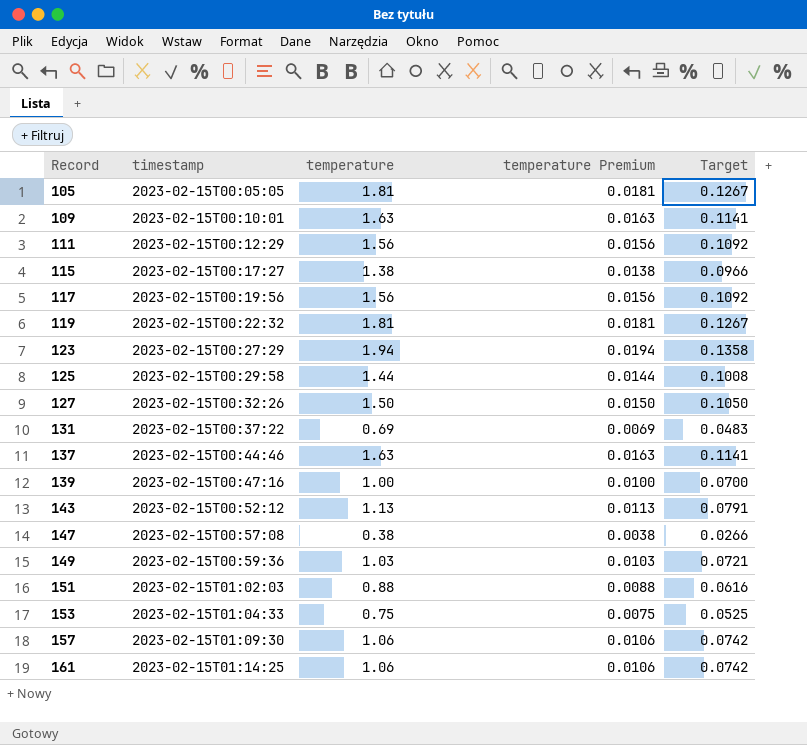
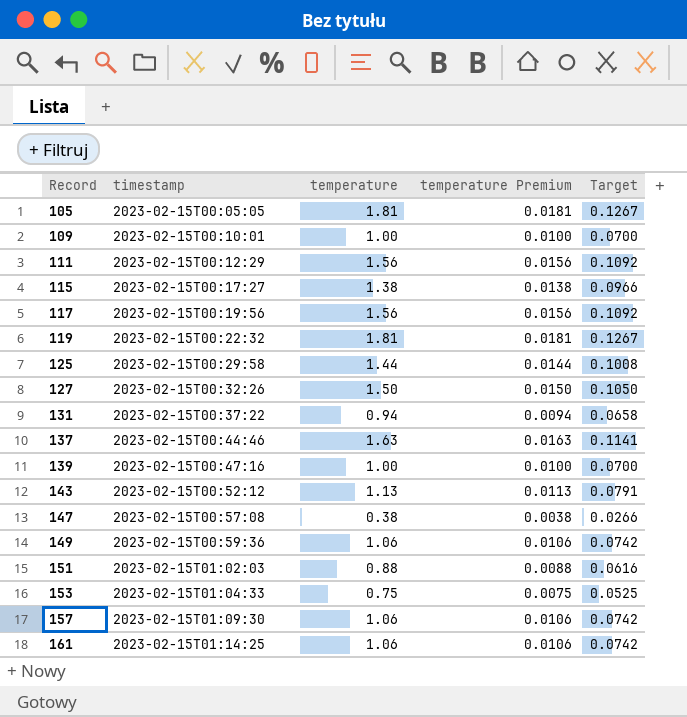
row 123: 2023-02-15T00:27:29 | 1.94 | 0.0194 | 0.1358 -> none
109 | temperature: 1.63 -> 1.00
109 | temperature Premium: 0.0163 -> 0.0100
109 | Target: 0.1141 -> 0.0700
131 | temperature: 0.69 -> 0.94
131 | temperature Premium: 0.0069 -> 0.0094
131 | Target: 0.0483 -> 0.0658
149 | temperature: 1.03 -> 1.06
149 | temperature Premium: 0.0103 -> 0.0106
149 | Target: 0.0721 -> 0.0742

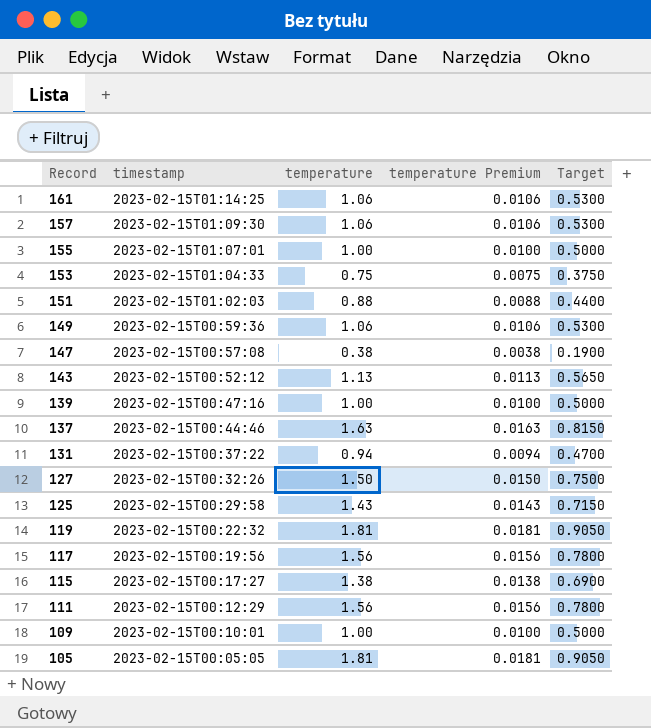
row order: Record ascending -> Record descending
column Target | formula: [temperature] * 0.07 -> [temperature] * 0.5
row 155: none -> 2023-02-15T01:07:01 | 1.00 | 0.0100 | 0.5000
125 | temperature: 1.44 -> 1.43
125 | temperature Premium: 0.0144 -> 0.0143

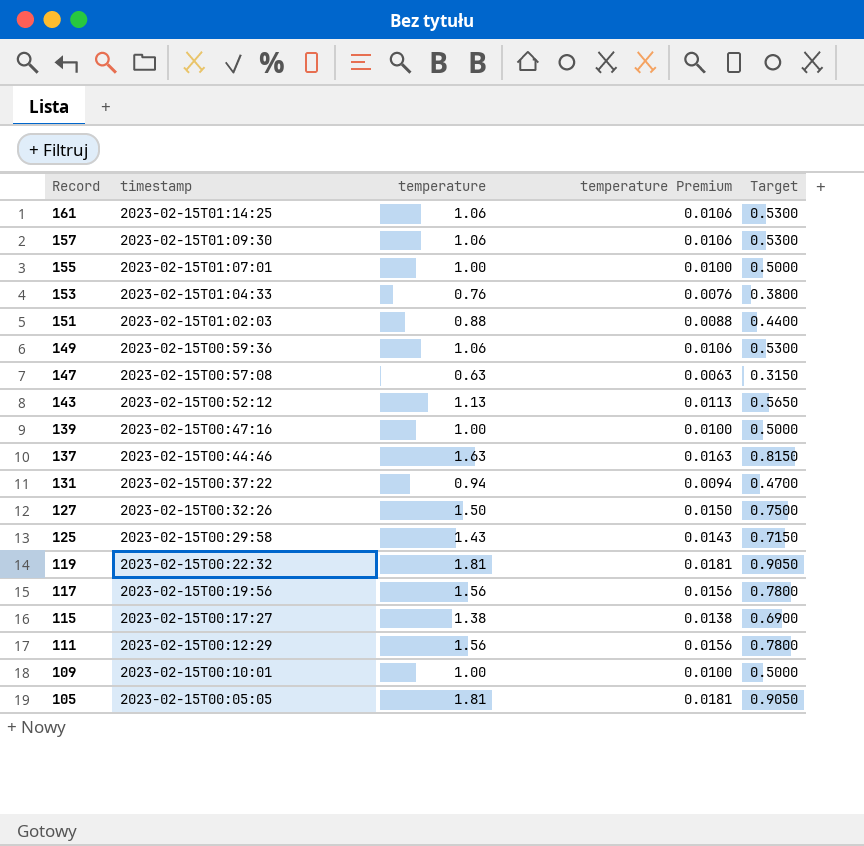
153 | temperature: 0.75 -> 0.76
153 | temperature Premium: 0.0075 -> 0.0076
153 | Target: 0.3750 -> 0.3800
147 | temperature: 0.38 -> 0.63
147 | temperature Premium: 0.0038 -> 0.0063
147 | Target: 0.1900 -> 0.3150

